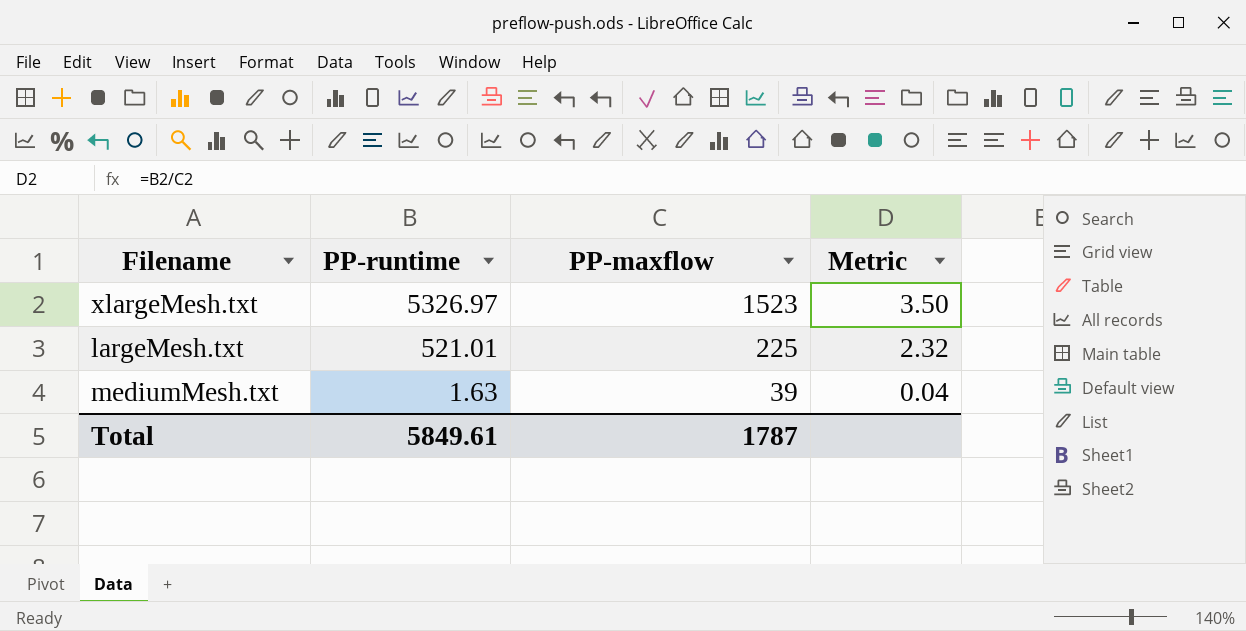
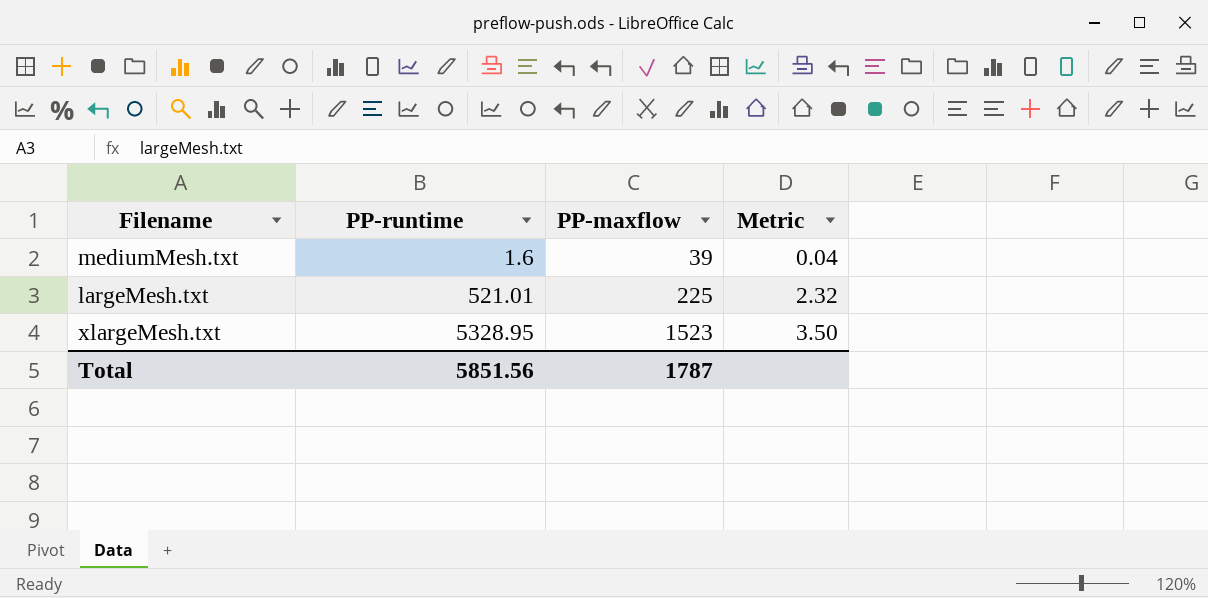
row order: PP-runtime descending -> PP-runtime ascending
mediumMesh.txt | PP-runtime: 1.63 -> 1.6
xlargeMesh.txt | PP-runtime: 5326.97 -> 5328.95
Total | PP-runtime: 5849.61 -> 5851.56

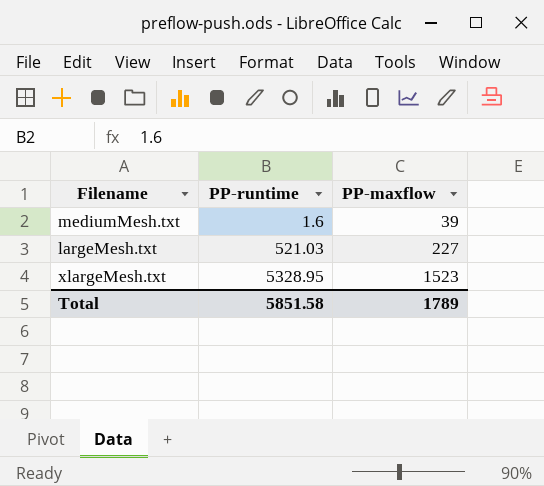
column Metric | formula: [PP-runtime] / [PP-maxflow] -> none
largeMesh.txt | PP-runtime: 521.01 -> 521.03
largeMesh.txt | PP-maxflow: 225 -> 227
Total | PP-runtime: 5851.56 -> 5851.58
Total | PP-maxflow: 1787 -> 1789

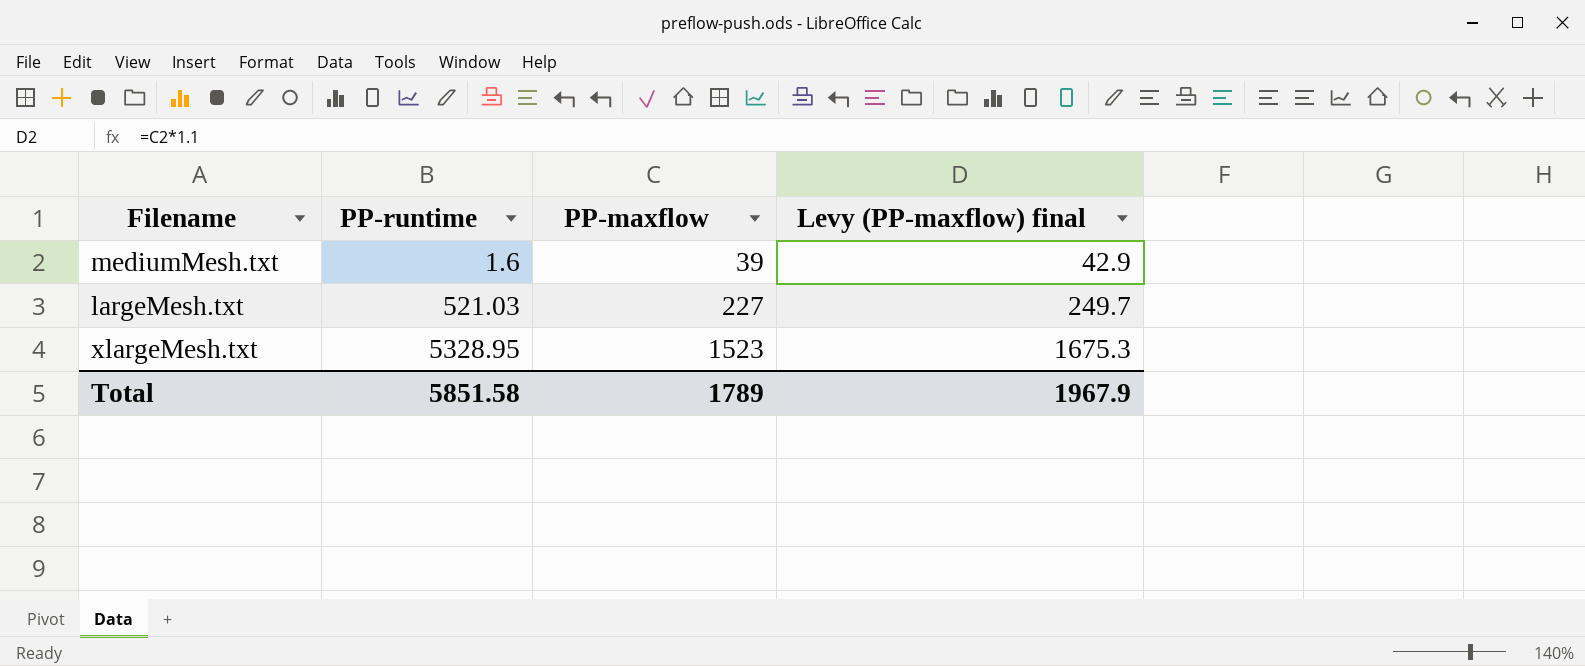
column Levy (PP-maxflow) final | formula: none -> [PP-maxflow] * 1.1

